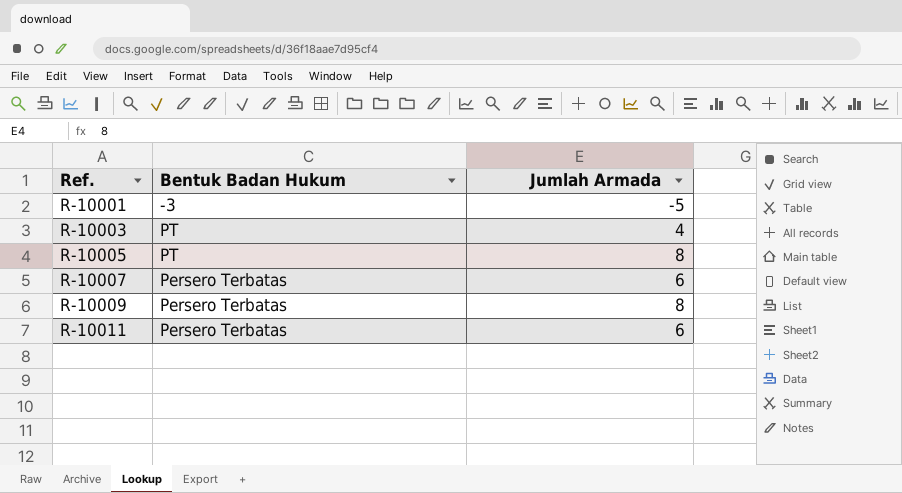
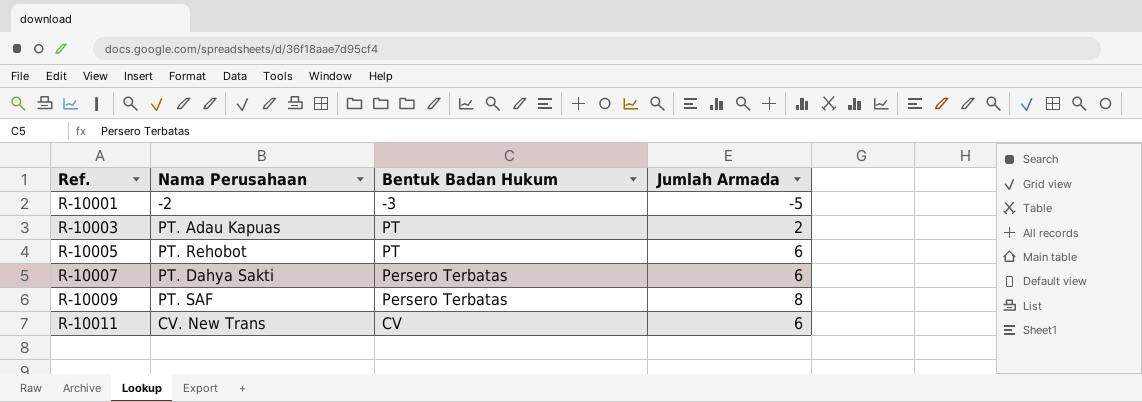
column Nama Perusahaan | position: none -> 2
R-10003 | Jumlah Armada: 4 -> 2
R-10005 | Jumlah Armada: 8 -> 6
R-10011 | Bentuk Badan Hukum: Persero Terbatas -> CV

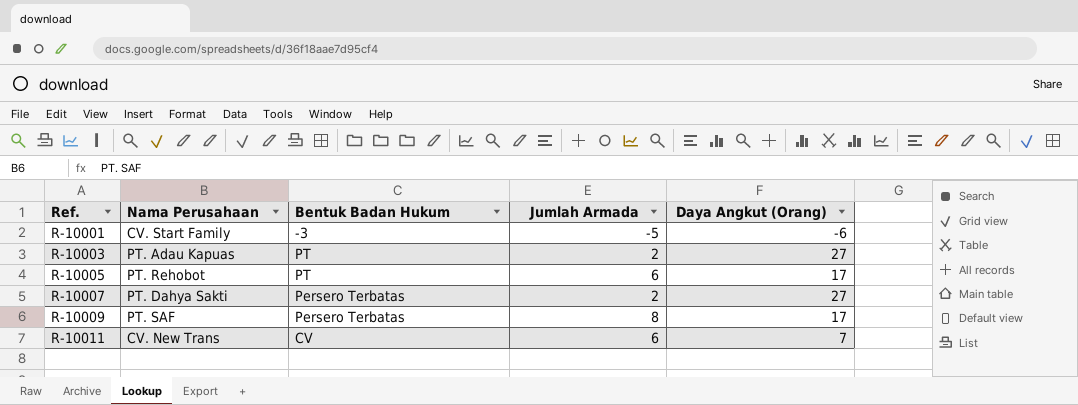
column Daya Angkut (Orang) | position: none -> 5
R-10001 | Nama Perusahaan: -2 -> CV. Start Family
R-10007 | Jumlah Armada: 6 -> 2

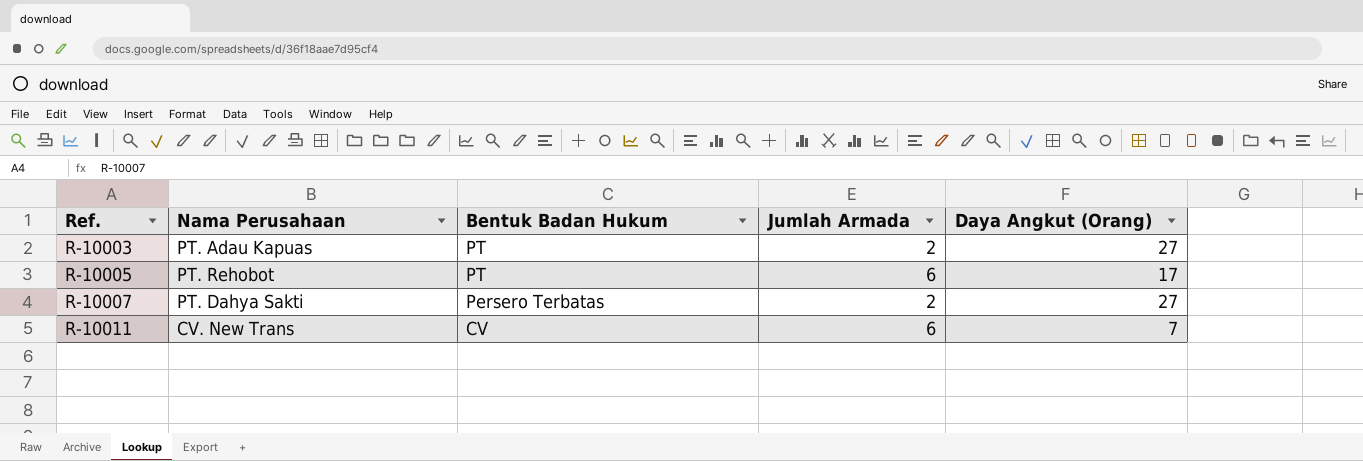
row R-10001: CV. Start Family | -3 | -5 | -6 -> none
row R-10009: PT. SAF | Persero Terbatas | 8 | 17 -> none

